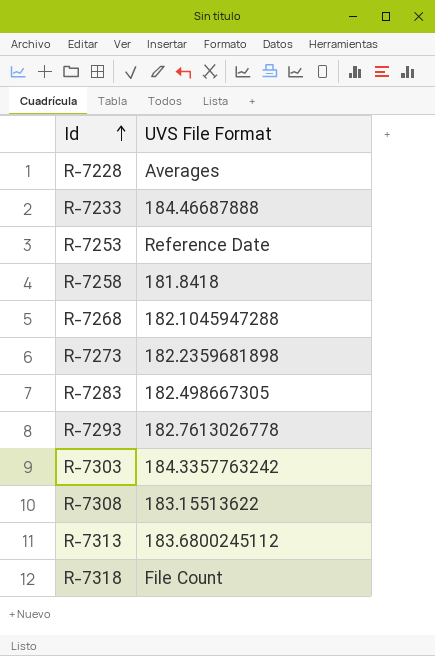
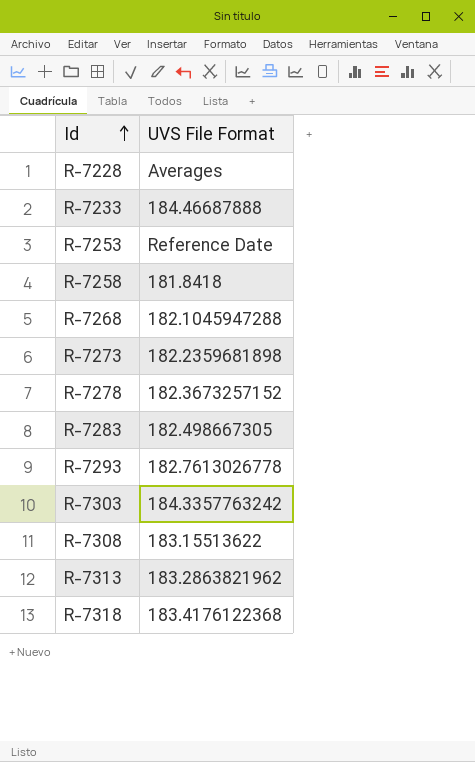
row R-7278: none -> 182.3673257152
R-7313 | UVS File Format: 183.6800245112 -> 183.2863821962
R-7318 | UVS File Format: File Count -> 183.4176122368

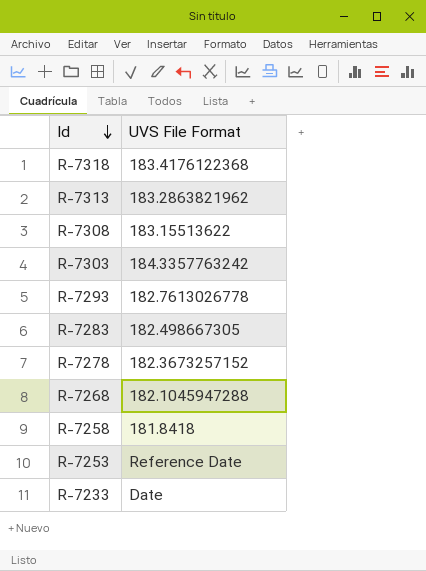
row order: Id ascending -> Id descending
row R-7228: Averages -> none
row R-7273: 182.2359681898 -> none
R-7233 | UVS File Format: 184.46687888 -> Date

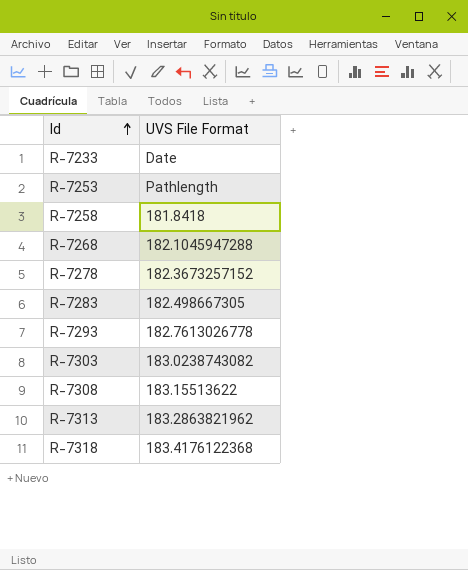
row order: Id descending -> Id ascending
R-7253 | UVS File Format: Reference Date -> Pathlength
R-7303 | UVS File Format: 184.3357763242 -> 183.0238743082

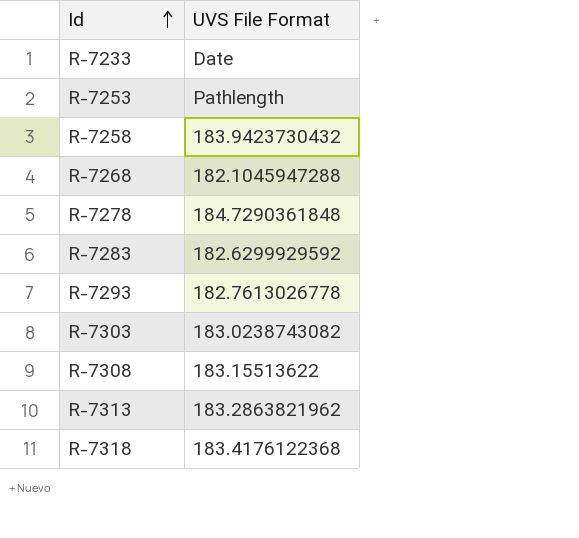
R-7258 | UVS File Format: 181.8418 -> 183.9423730432
R-7278 | UVS File Format: 182.3673257152 -> 184.7290361848
R-7283 | UVS File Format: 182.498667305 -> 182.6299929592

